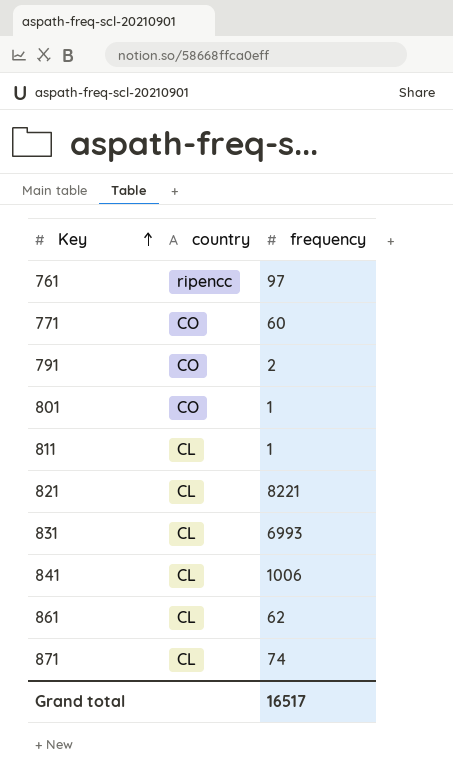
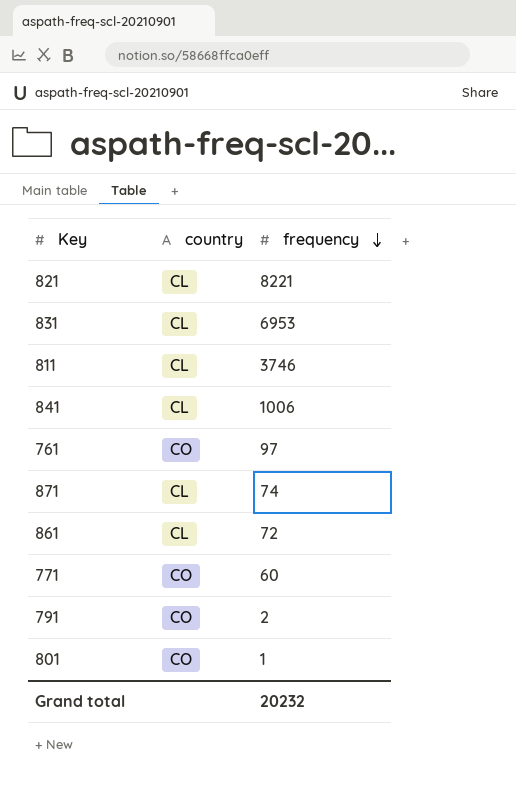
row order: Key ascending -> frequency descending
831 | frequency: 6993 -> 6953
811 | frequency: 1 -> 3746
761 | country: ripencc -> CO
861 | frequency: 62 -> 72
Grand total | frequency: 16517 -> 20232

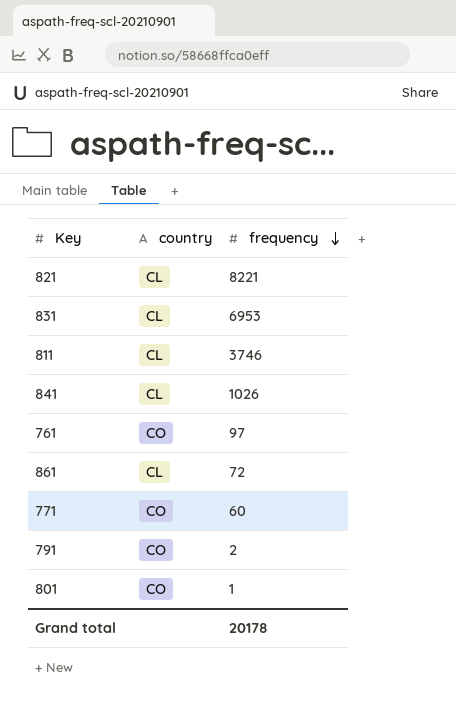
row 871: CL | 74 -> none
841 | frequency: 1006 -> 1026
Grand total | frequency: 20232 -> 20178

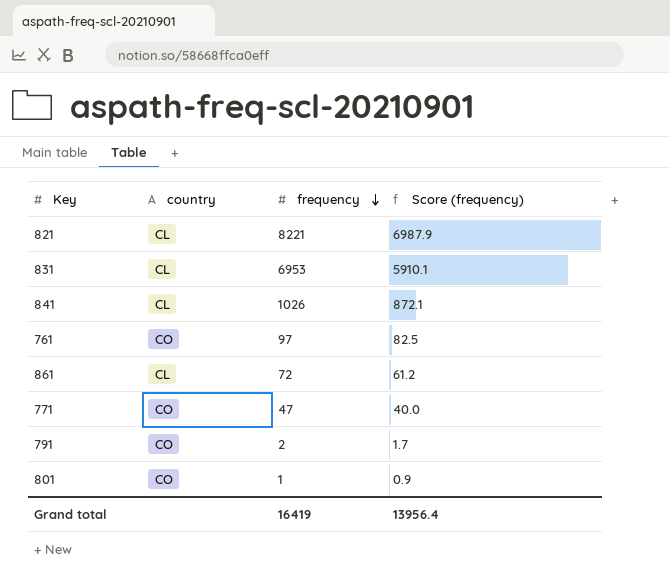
column Score (frequency) | formula: none -> [frequency] * 0.85
row 811: CL | 3746 -> none
771 | frequency: 60 -> 47
Grand total | frequency: 20178 -> 16419

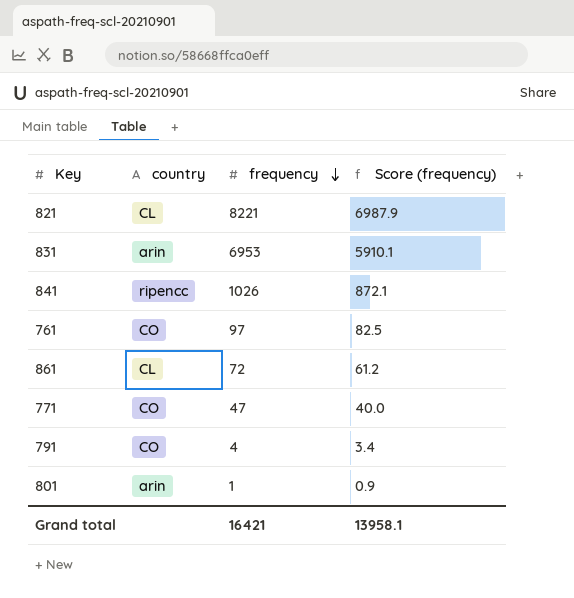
831 | country: CL -> arin
841 | country: CL -> ripencc
791 | frequency: 2 -> 4
791 | Score (frequency): 1.7 -> 3.4
801 | country: CO -> arin
Grand total | frequency: 16419 -> 16421
Grand total | Score (frequency): 13956.4 -> 13958.1

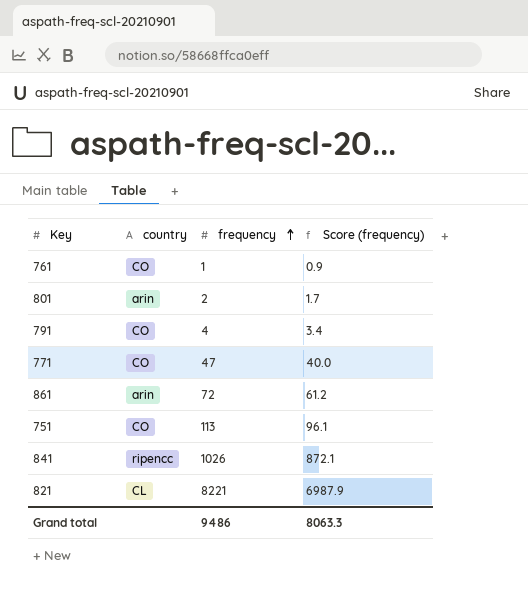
row order: frequency descending -> frequency ascending
row 831: arin | 6953 | 5910.1 -> none
761 | frequency: 97 -> 1
761 | Score (frequency): 82.5 -> 0.9
801 | frequency: 1 -> 2
801 | Score (frequency): 0.9 -> 1.7
861 | country: CL -> arin
row 751: none -> CO | 113 | 96.1
Grand total | frequency: 16421 -> 9486
Grand total | Score (frequency): 13958.1 -> 8063.3

